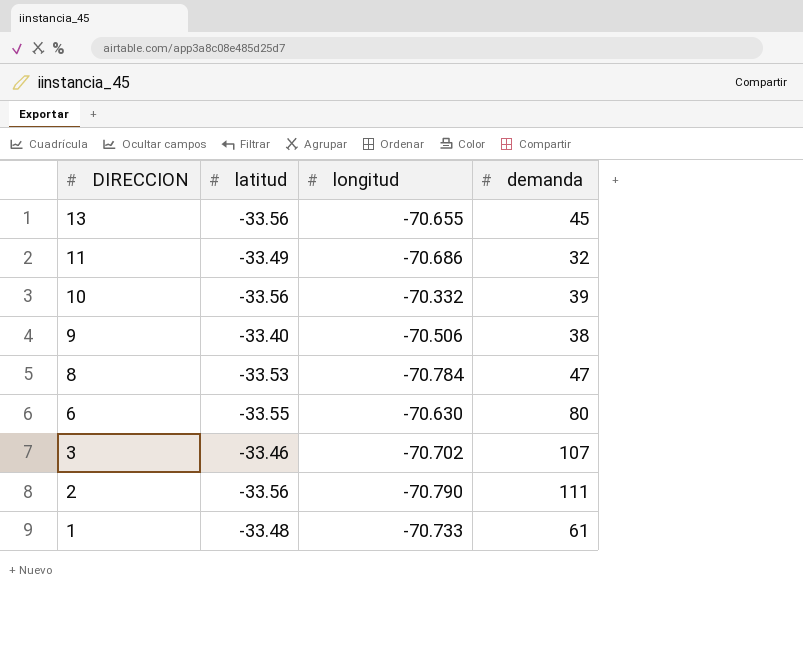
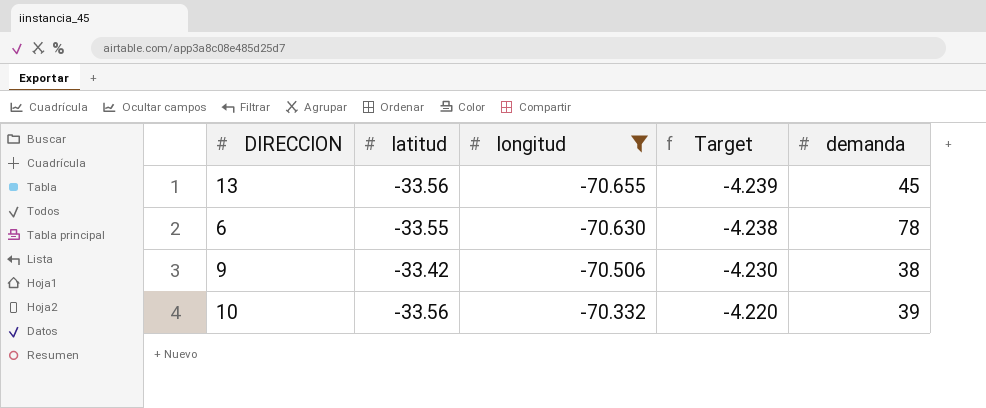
filter: none -> longitud >= -70.655
row order: DIRECCION descending -> longitud ascending
column Target | formula: none -> [longitud] * 0.06
6 | demanda: 80 -> 78
9 | latitud: -33.40 -> -33.42

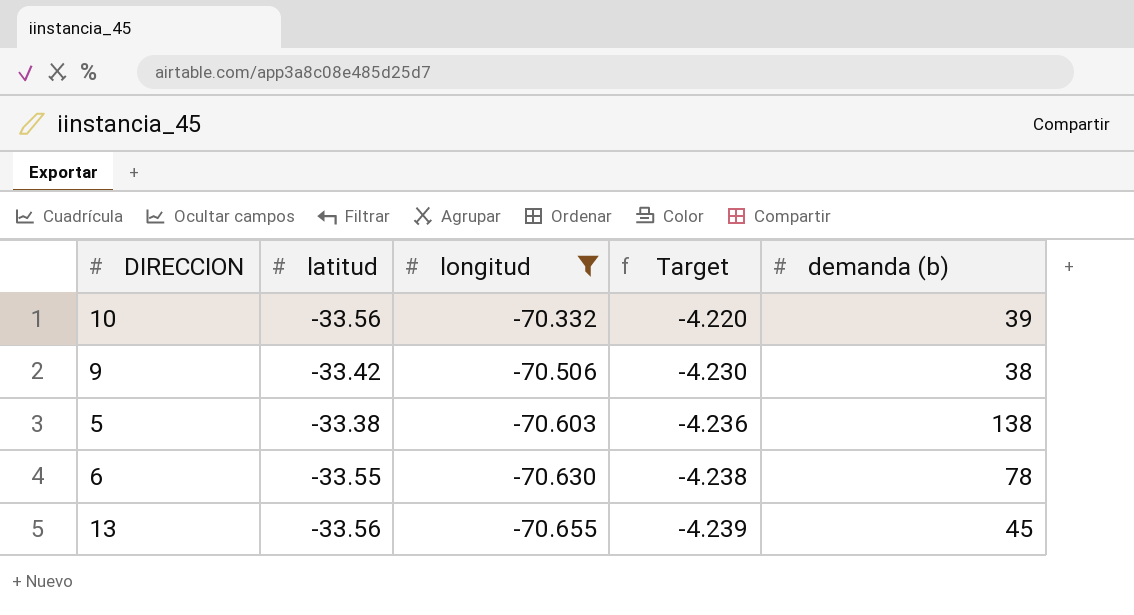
row order: longitud ascending -> longitud descending
column name: demanda -> demanda (b)
row 5: none -> -33.38 | -70.603 | -4.236 | 138

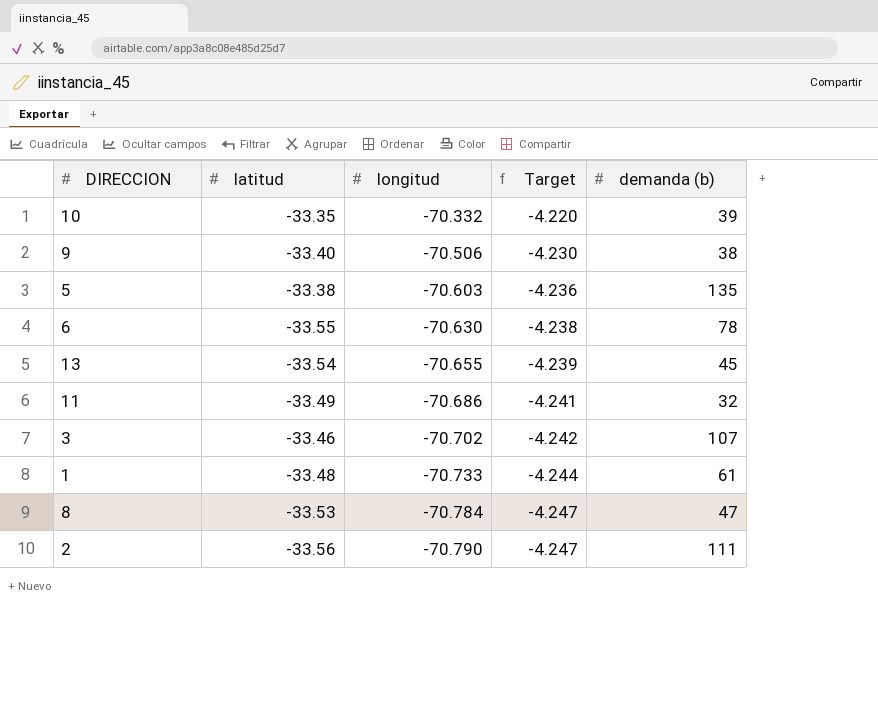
filter: longitud >= -70.655 -> none
10 | latitud: -33.56 -> -33.35
9 | latitud: -33.42 -> -33.40
5 | demanda (b): 138 -> 135
13 | latitud: -33.56 -> -33.54

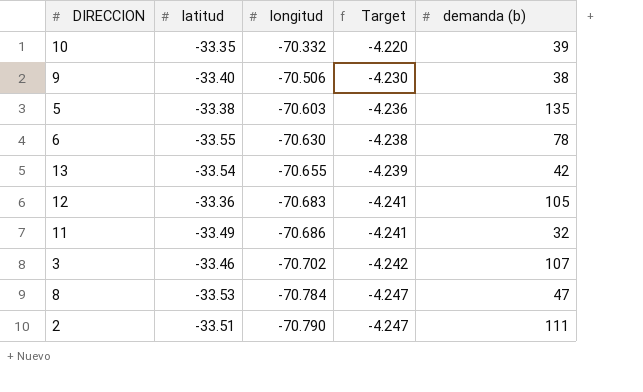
row 1: -33.48 | -70.733 | -4.244 | 61 -> none
13 | demanda (b): 45 -> 42
row 12: none -> -33.36 | -70.683 | -4.241 | 105
2 | latitud: -33.56 -> -33.51

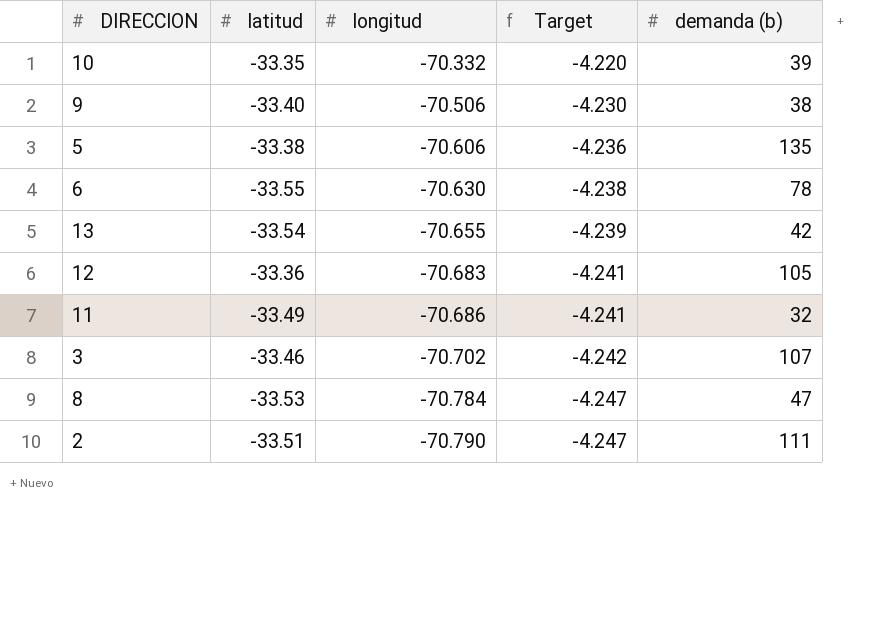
5 | longitud: -70.603 -> -70.606

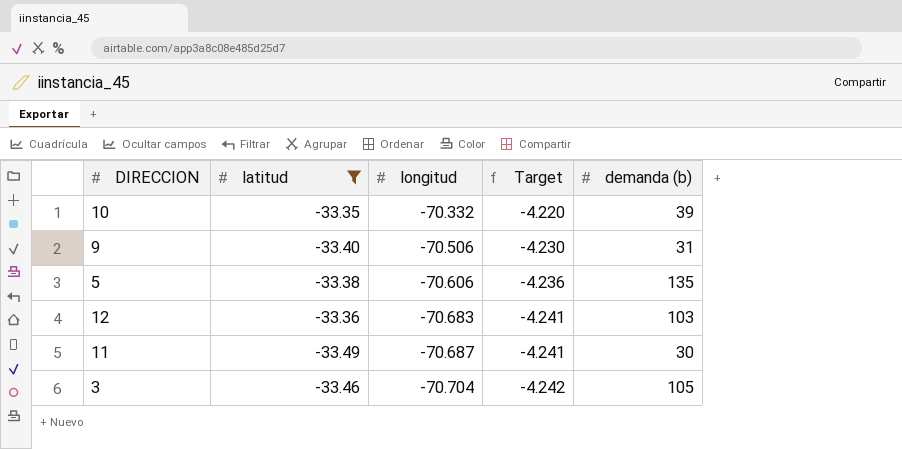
filter: none -> latitud >= -33.49
9 | demanda (b): 38 -> 31
12 | demanda (b): 105 -> 103
11 | longitud: -70.686 -> -70.687
11 | demanda (b): 32 -> 30
3 | longitud: -70.702 -> -70.704
3 | demanda (b): 107 -> 105

